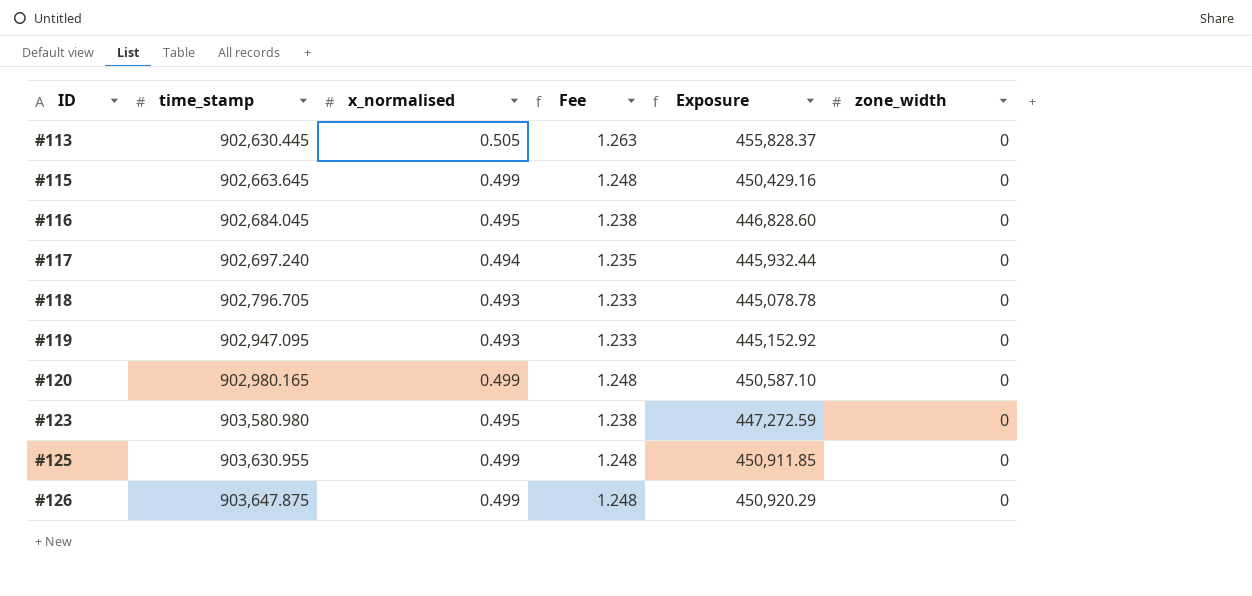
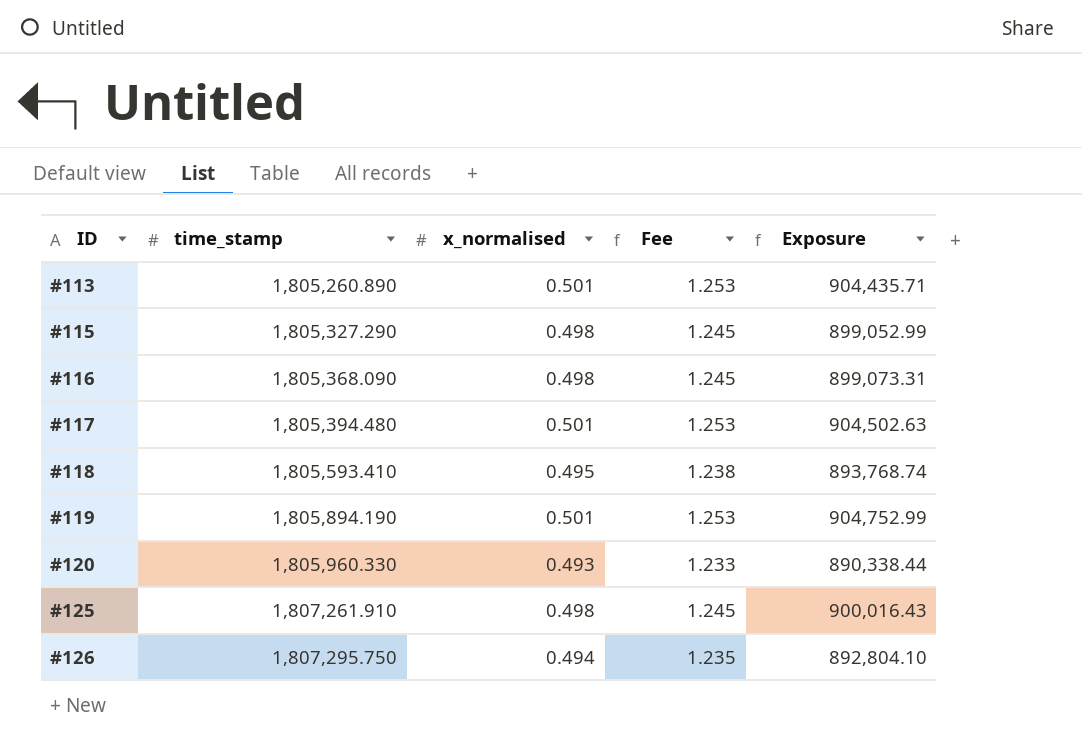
column zone_width | position: 6 -> none
row #123: 903,580.980 | 0.495 | 1.238 | 447,272.59 | 0 -> none
#113 | time_stamp: 902,630.445 -> 1,805,260.890
#113 | x_normalised: 0.505 -> 0.501
#113 | Fee: 1.263 -> 1.253
#113 | Exposure: 455,828.37 -> 904,435.71
#115 | time_stamp: 902,663.645 -> 1,805,327.290
#115 | x_normalised: 0.499 -> 0.498
#115 | Fee: 1.248 -> 1.245
#115 | Exposure: 450,429.16 -> 899,052.99
#116 | time_stamp: 902,684.045 -> 1,805,368.090
#116 | x_normalised: 0.495 -> 0.498
#116 | Fee: 1.238 -> 1.245
#116 | Exposure: 446,828.60 -> 899,073.31
#117 | time_stamp: 902,697.240 -> 1,805,394.480
#117 | x_normalised: 0.494 -> 0.501
#117 | Fee: 1.235 -> 1.253
#117 | Exposure: 445,932.44 -> 904,502.63
#118 | time_stamp: 902,796.705 -> 1,805,593.410
#118 | x_normalised: 0.493 -> 0.495
#118 | Fee: 1.233 -> 1.238
#118 | Exposure: 445,078.78 -> 893,768.74
#119 | time_stamp: 902,947.095 -> 1,805,894.190
#119 | x_normalised: 0.493 -> 0.501
#119 | Fee: 1.233 -> 1.253
#119 | Exposure: 445,152.92 -> 904,752.99
#120 | time_stamp: 902,980.165 -> 1,805,960.330
#120 | x_normalised: 0.499 -> 0.493
#120 | Fee: 1.248 -> 1.233
#120 | Exposure: 450,587.10 -> 890,338.44
#125 | time_stamp: 903,630.955 -> 1,807,261.910
#125 | x_normalised: 0.499 -> 0.498
#125 | Fee: 1.248 -> 1.245
#125 | Exposure: 450,911.85 -> 900,016.43
#126 | time_stamp: 903,647.875 -> 1,807,295.750
#126 | x_normalised: 0.499 -> 0.494
#126 | Fee: 1.248 -> 1.235
#126 | Exposure: 450,920.29 -> 892,804.10

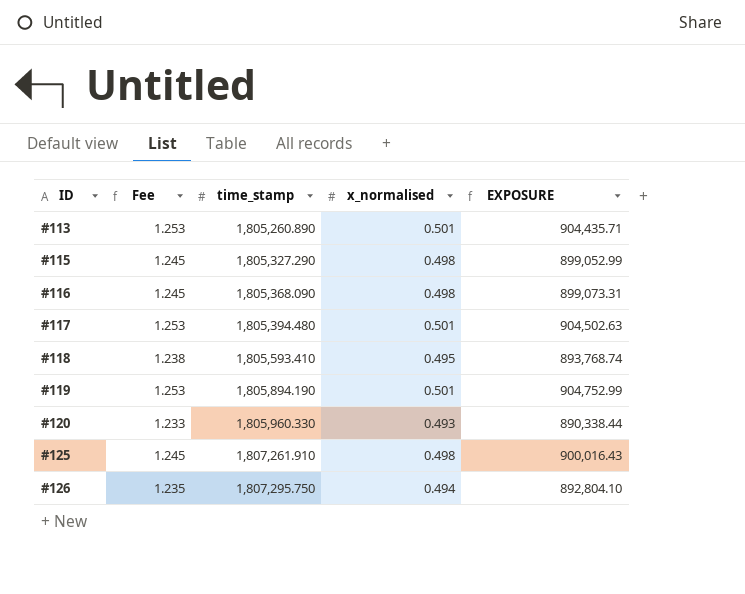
column Fee | position: 4 -> 2
column name: Exposure -> EXPOSURE

